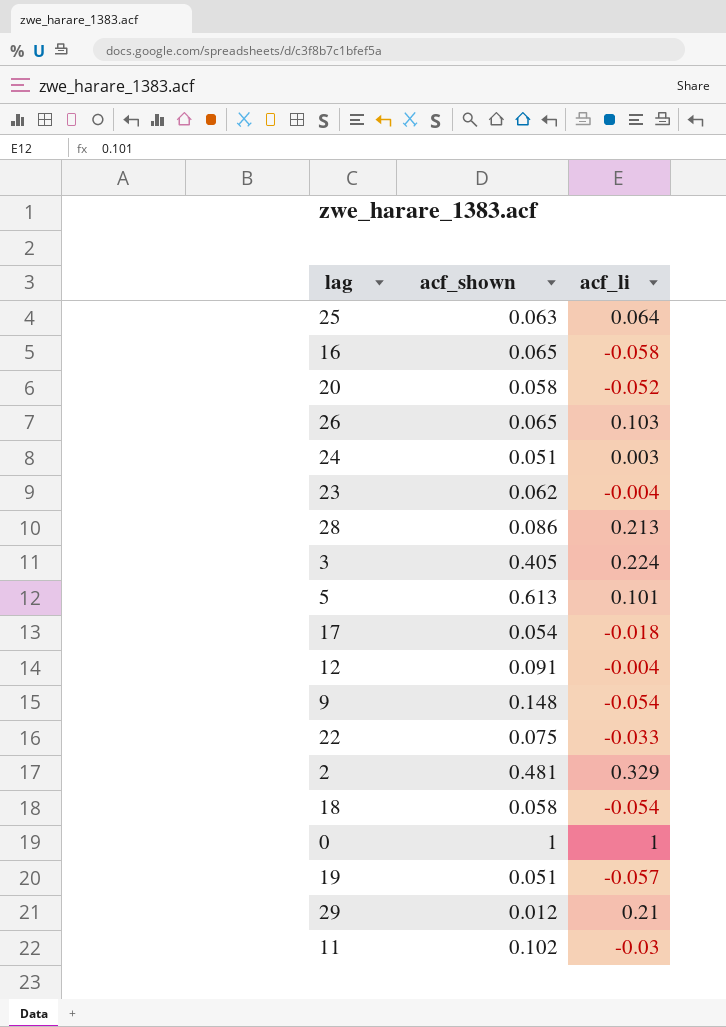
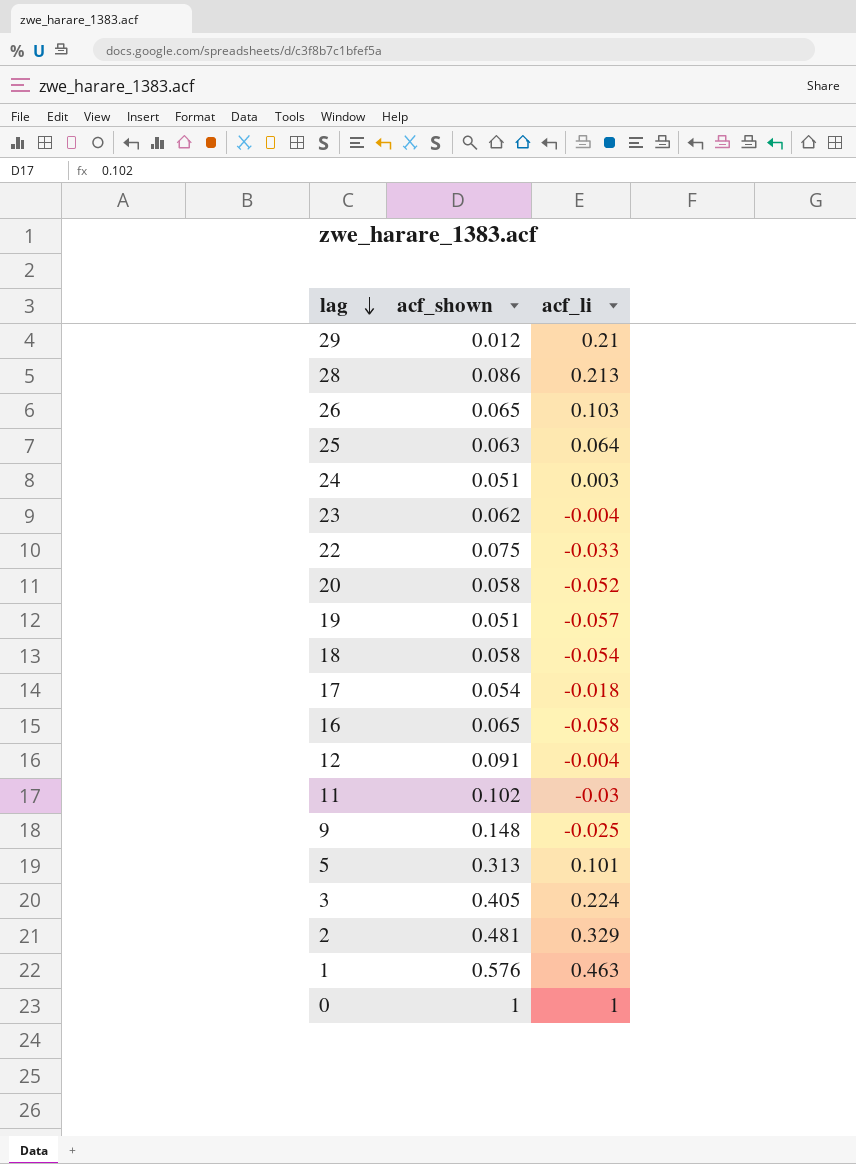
row order: none -> lag descending
9 | acf_li: -0.054 -> -0.025
5 | acf_shown: 0.613 -> 0.313
row 1: none -> 0.576 | 0.463

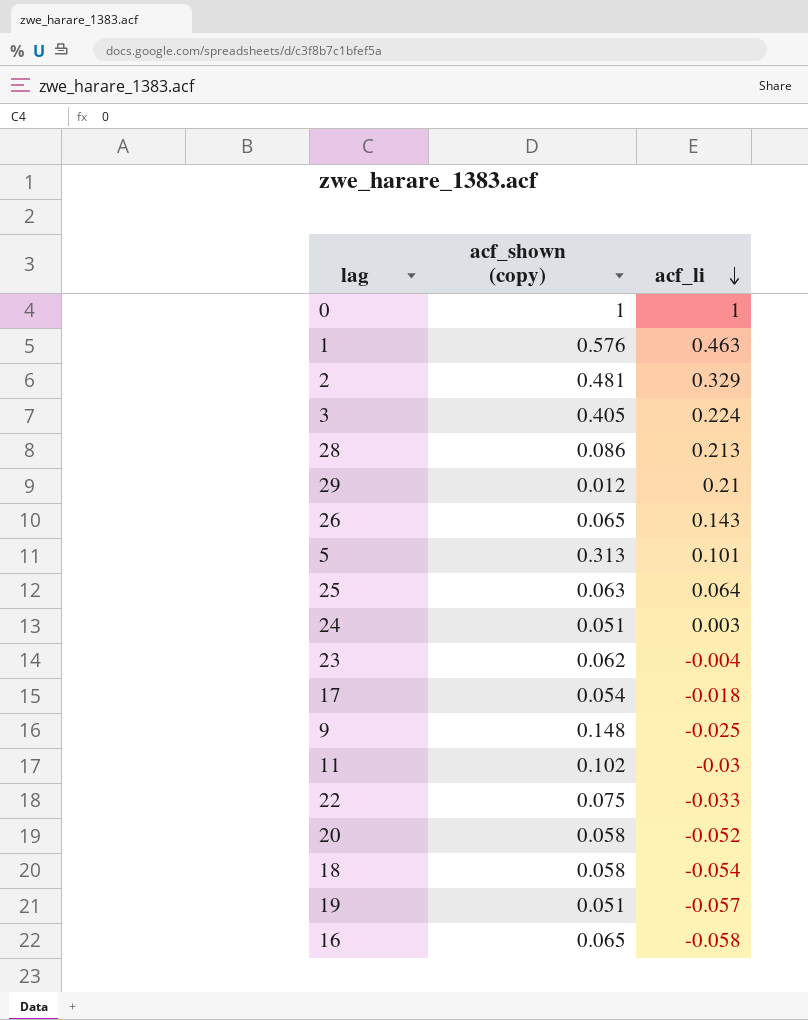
row order: lag descending -> acf_li descending
column name: acf_shown -> acf_shown (copy)
row 12: 0.091 | -0.004 -> none
26 | acf_li: 0.103 -> 0.143

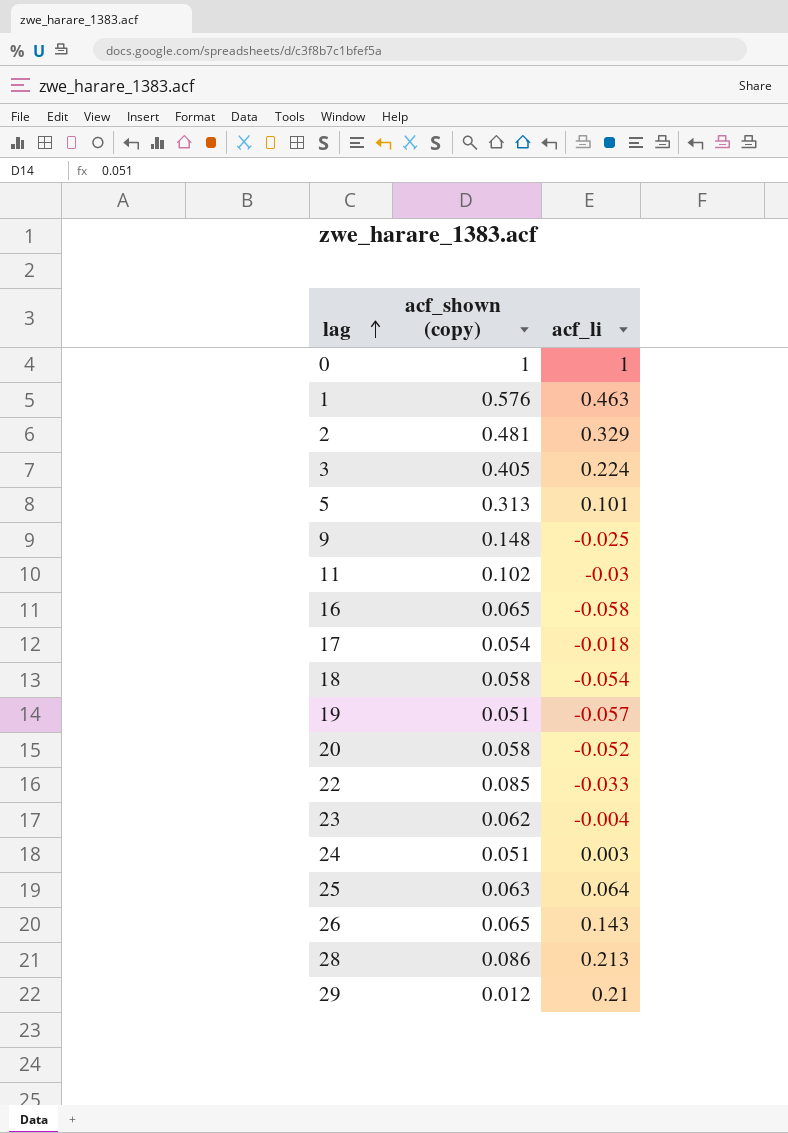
row order: acf_li descending -> lag ascending
22 | acf_shown (copy): 0.075 -> 0.085

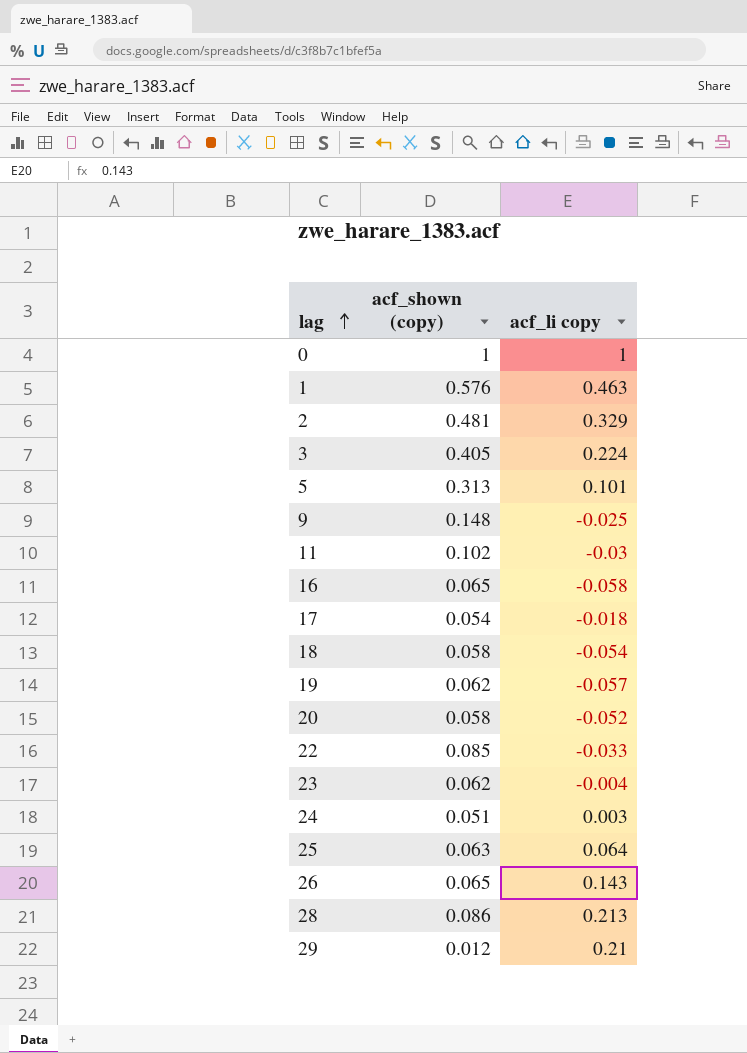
column name: acf_li -> acf_li copy
19 | acf_shown (copy): 0.051 -> 0.062

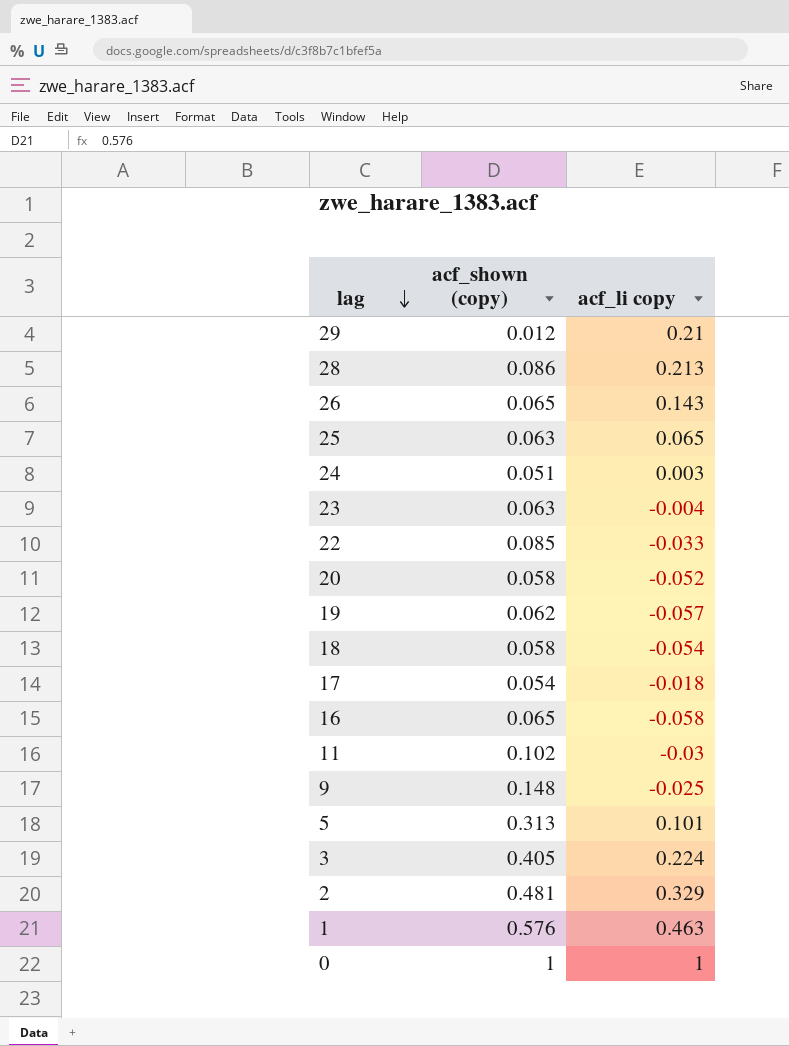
row order: lag ascending -> lag descending
25 | acf_li copy: 0.064 -> 0.065
23 | acf_shown (copy): 0.062 -> 0.063

